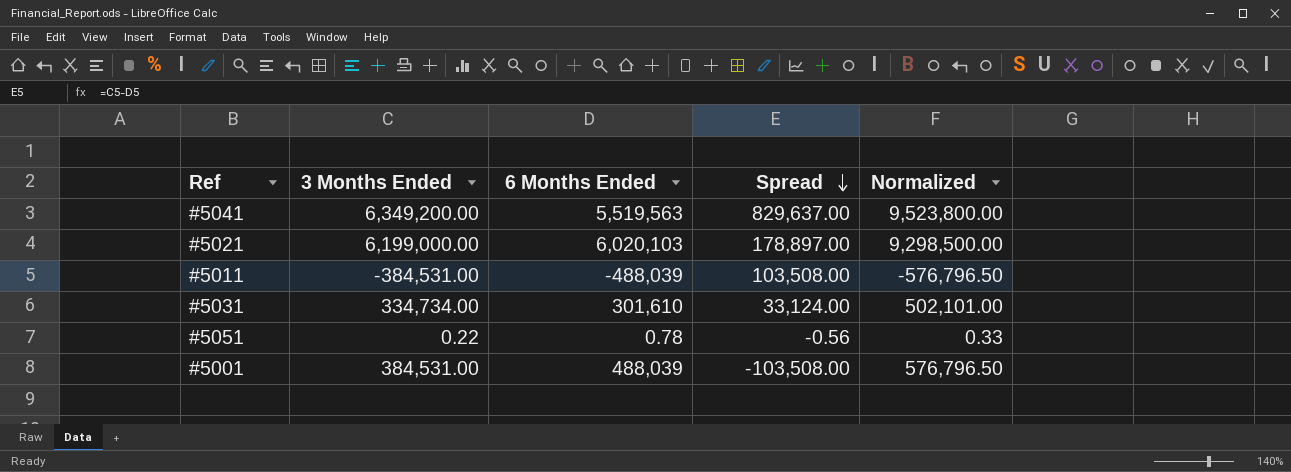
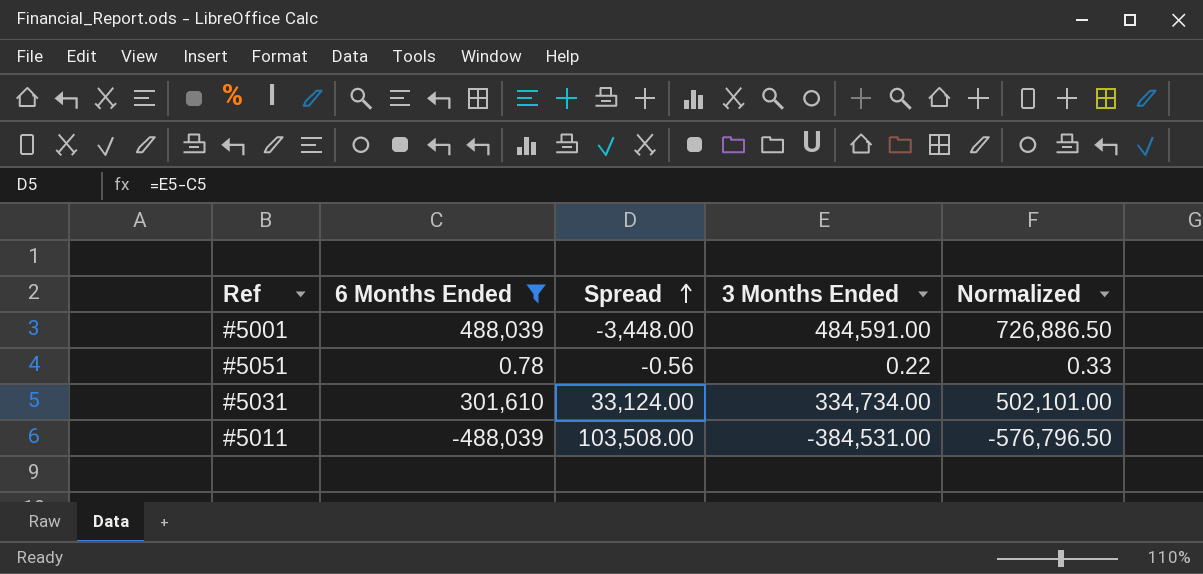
filter: none -> 6 Months Ended <= 488,039
row order: Spread descending -> Spread ascending
column 3 Months Ended | position: 2 -> 4
#5001 | Spread: -103,508.00 -> -3,448.00
#5001 | 3 Months Ended: 384,531.00 -> 484,591.00
#5001 | Normalized: 576,796.50 -> 726,886.50

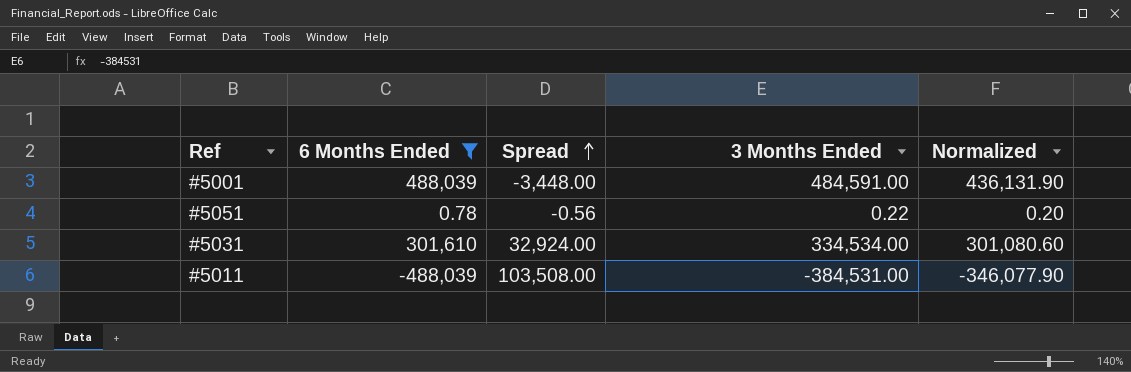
column Normalized | formula: [3 Months Ended] * 1.5 -> [3 Months Ended] * 0.9
#5031 | Spread: 33,124.00 -> 32,924.00
#5031 | 3 Months Ended: 334,734.00 -> 334,534.00

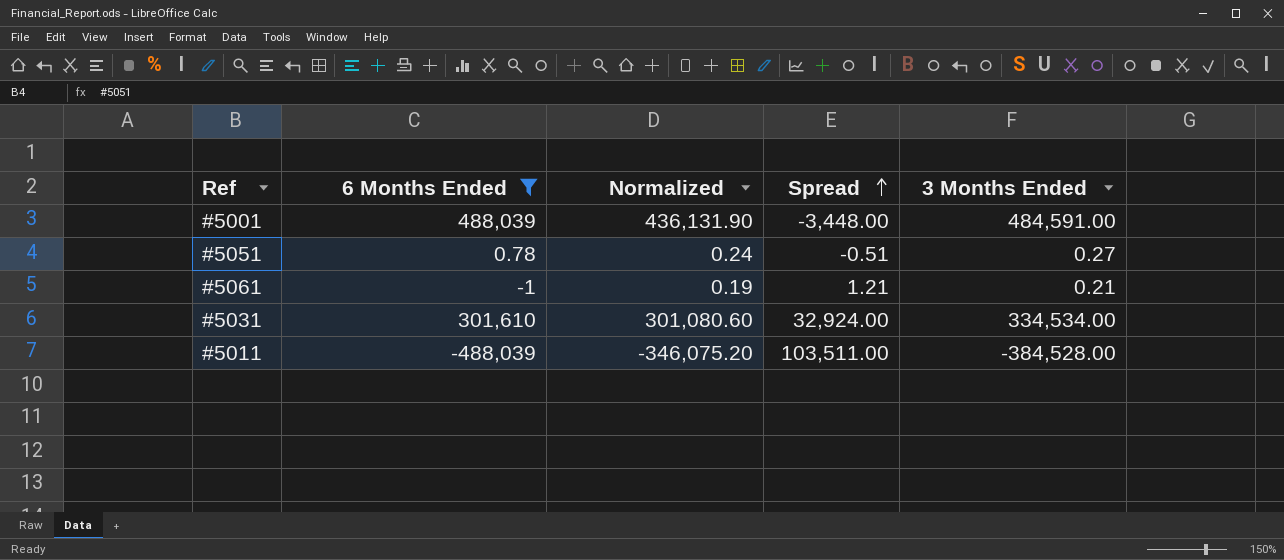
column Normalized | position: 5 -> 3
#5051 | Normalized: 0.20 -> 0.24
#5051 | Spread: -0.56 -> -0.51
#5051 | 3 Months Ended: 0.22 -> 0.27
row #5061: none -> -1 | 0.19 | 1.21 | 0.21
#5011 | Normalized: -346,077.90 -> -346,075.20
#5011 | Spread: 103,508.00 -> 103,511.00
#5011 | 3 Months Ended: -384,531.00 -> -384,528.00

